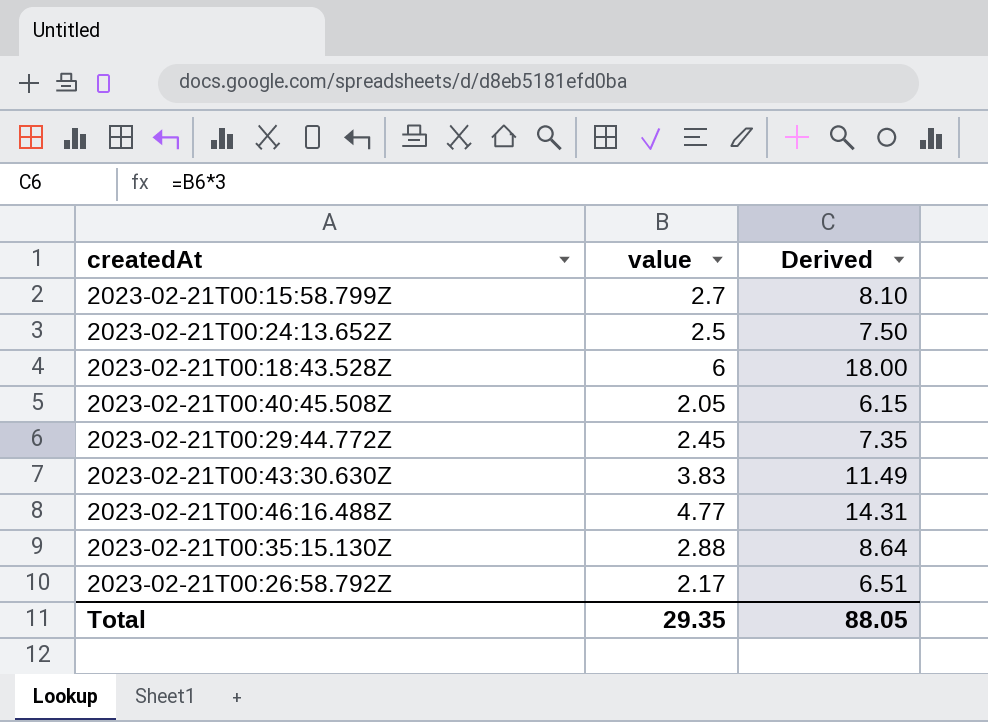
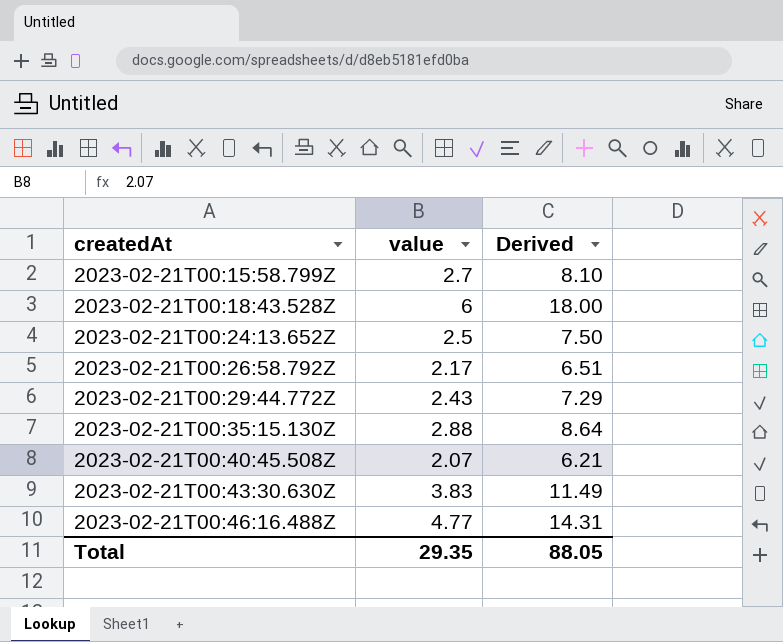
row order: none -> createdAt ascending
2023-02-21T00:29:44.772Z | value: 2.45 -> 2.43
2023-02-21T00:29:44.772Z | Derived: 7.35 -> 7.29
2023-02-21T00:40:45.508Z | value: 2.05 -> 2.07
2023-02-21T00:40:45.508Z | Derived: 6.15 -> 6.21

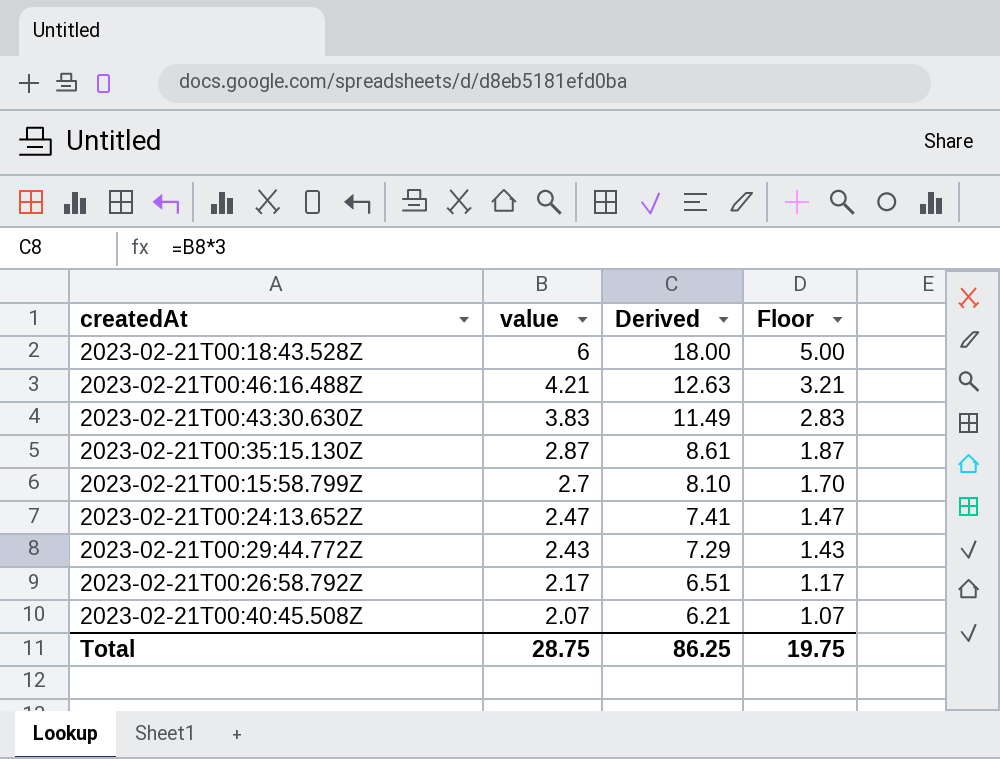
row order: createdAt ascending -> value descending
column Floor | formula: none -> [value] - 1
2023-02-21T00:46:16.488Z | value: 4.77 -> 4.21
2023-02-21T00:46:16.488Z | Derived: 14.31 -> 12.63
2023-02-21T00:35:15.130Z | value: 2.88 -> 2.87
2023-02-21T00:35:15.130Z | Derived: 8.64 -> 8.61
2023-02-21T00:24:13.652Z | value: 2.5 -> 2.47
2023-02-21T00:24:13.652Z | Derived: 7.50 -> 7.41
Total | value: 29.35 -> 28.75
Total | Derived: 88.05 -> 86.25

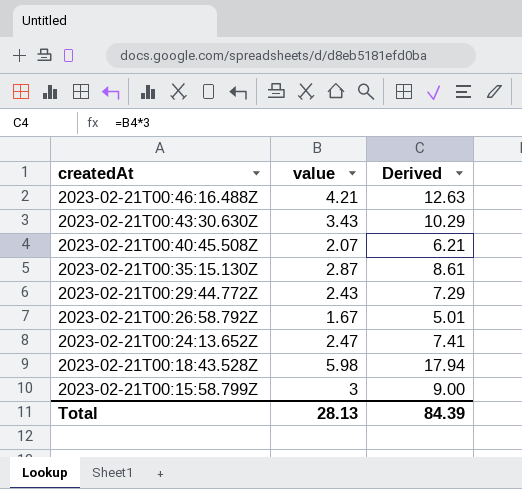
row order: value descending -> createdAt descending
column Floor | formula: [value] - 1 -> none
2023-02-21T00:43:30.630Z | value: 3.83 -> 3.43
2023-02-21T00:43:30.630Z | Derived: 11.49 -> 10.29
2023-02-21T00:26:58.792Z | value: 2.17 -> 1.67
2023-02-21T00:26:58.792Z | Derived: 6.51 -> 5.01
2023-02-21T00:18:43.528Z | value: 6 -> 5.98
2023-02-21T00:18:43.528Z | Derived: 18.00 -> 17.94
2023-02-21T00:15:58.799Z | value: 2.7 -> 3
2023-02-21T00:15:58.799Z | Derived: 8.10 -> 9.00
Total | value: 28.75 -> 28.13
Total | Derived: 86.25 -> 84.39

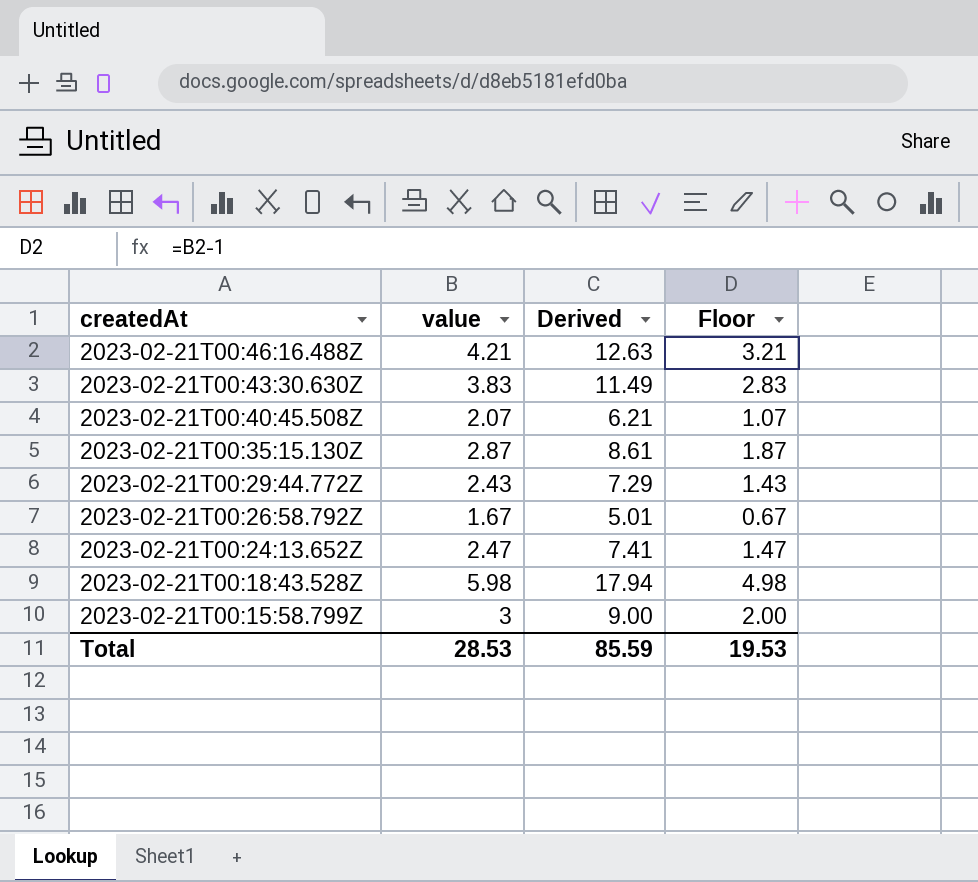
column Floor | formula: none -> [value] - 1
2023-02-21T00:43:30.630Z | value: 3.43 -> 3.83
2023-02-21T00:43:30.630Z | Derived: 10.29 -> 11.49
Total | value: 28.13 -> 28.53
Total | Derived: 84.39 -> 85.59

